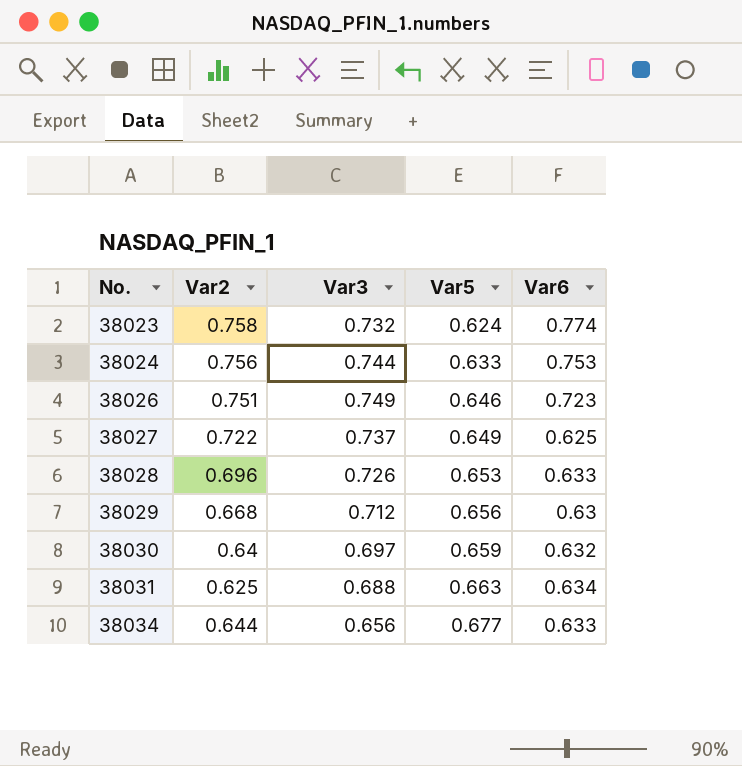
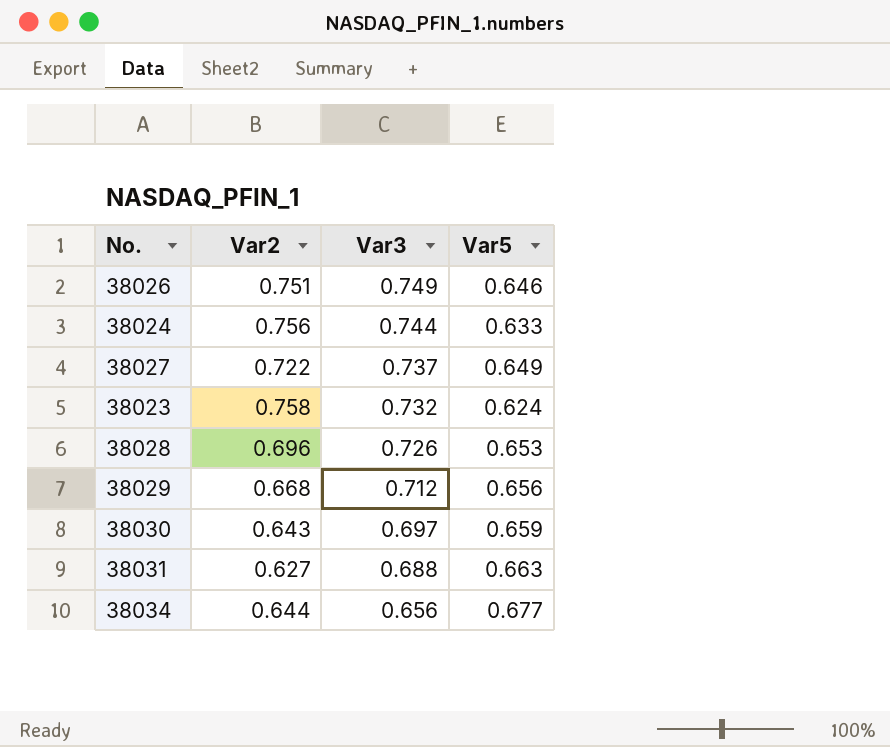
row order: No. ascending -> Var3 descending
column Var6 | position: 5 -> none
38030 | Var2: 0.64 -> 0.643
38031 | Var2: 0.625 -> 0.627

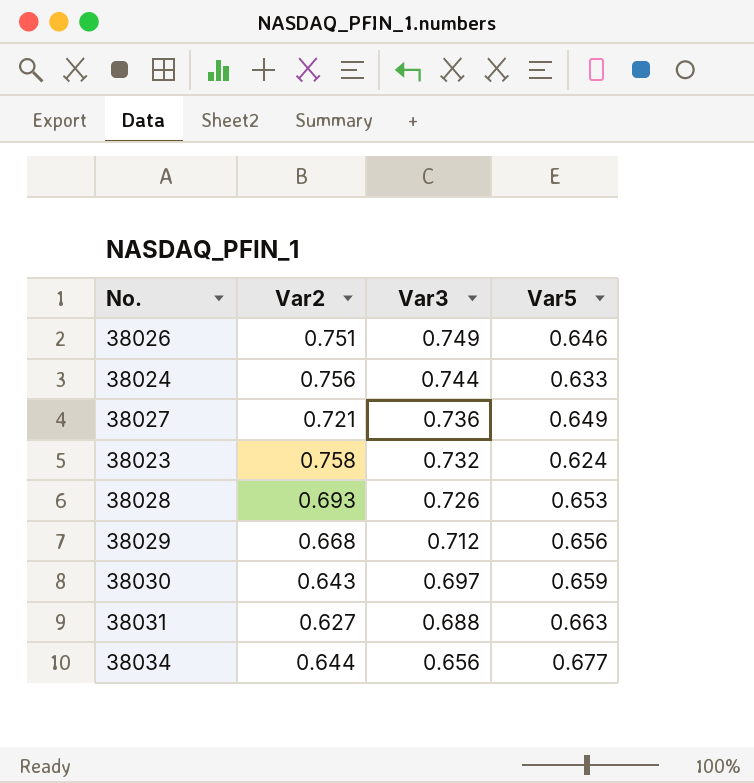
38027 | Var2: 0.722 -> 0.721
38027 | Var3: 0.737 -> 0.736
38028 | Var2: 0.696 -> 0.693

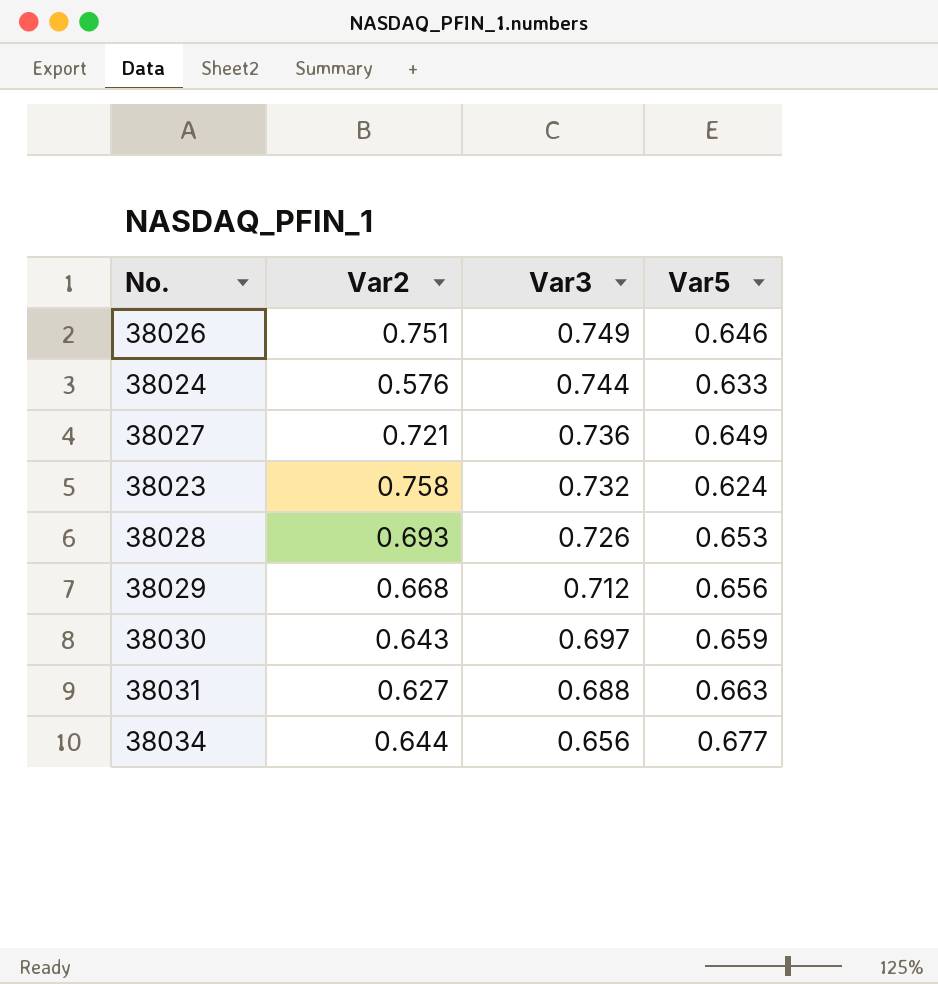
38024 | Var2: 0.756 -> 0.576

